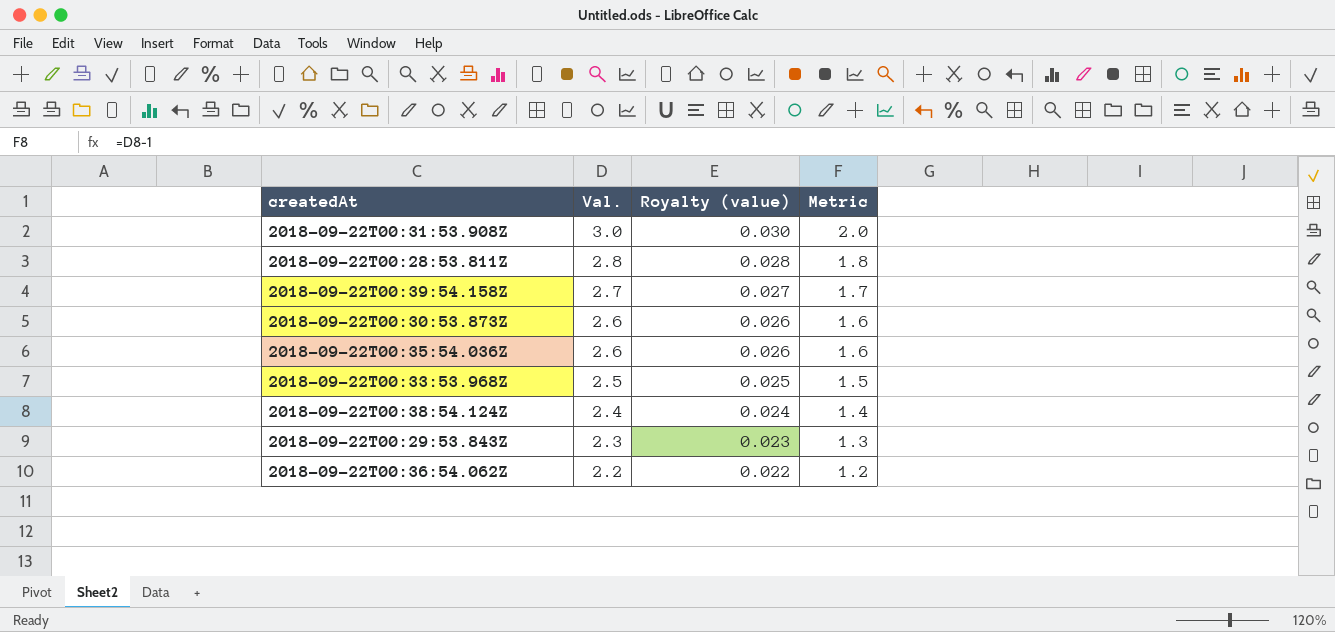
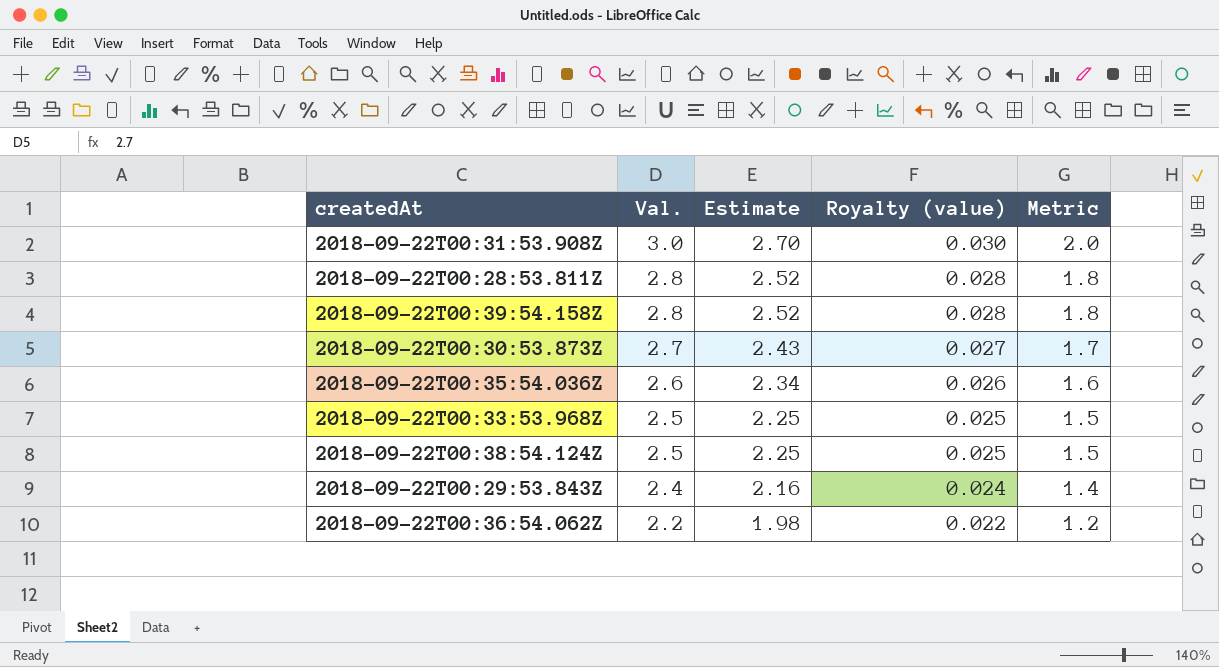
column Estimate | formula: none -> [Val.] * 0.9
2018-09-22T00:39:54.158Z | Val.: 2.7 -> 2.8
2018-09-22T00:39:54.158Z | Royalty (value): 0.027 -> 0.028
2018-09-22T00:39:54.158Z | Metric: 1.7 -> 1.8
2018-09-22T00:30:53.873Z | Val.: 2.6 -> 2.7
2018-09-22T00:30:53.873Z | Royalty (value): 0.026 -> 0.027
2018-09-22T00:30:53.873Z | Metric: 1.6 -> 1.7
2018-09-22T00:38:54.124Z | Val.: 2.4 -> 2.5
2018-09-22T00:38:54.124Z | Royalty (value): 0.024 -> 0.025
2018-09-22T00:38:54.124Z | Metric: 1.4 -> 1.5
2018-09-22T00:29:53.843Z | Val.: 2.3 -> 2.4
2018-09-22T00:29:53.843Z | Royalty (value): 0.023 -> 0.024
2018-09-22T00:29:53.843Z | Metric: 1.3 -> 1.4

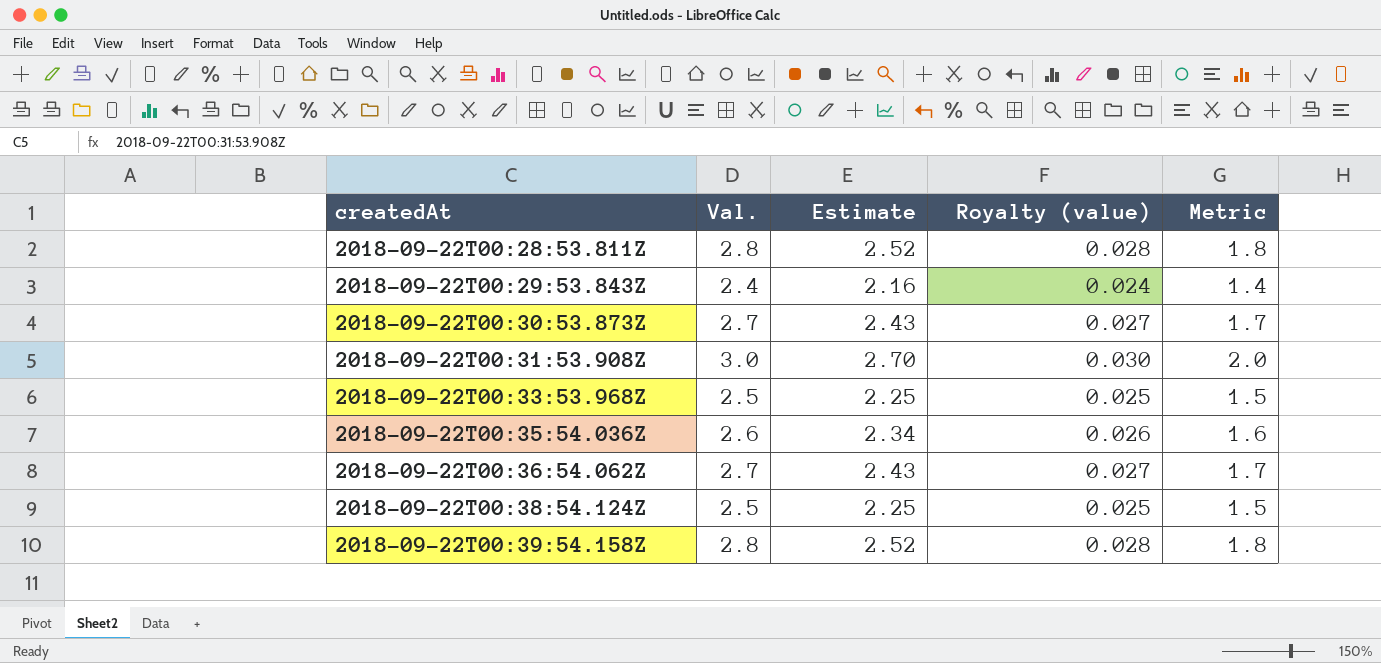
row order: Val. descending -> createdAt ascending
2018-09-22T00:36:54.062Z | Val.: 2.2 -> 2.7
2018-09-22T00:36:54.062Z | Estimate: 1.98 -> 2.43
2018-09-22T00:36:54.062Z | Royalty (value): 0.022 -> 0.027
2018-09-22T00:36:54.062Z | Metric: 1.2 -> 1.7

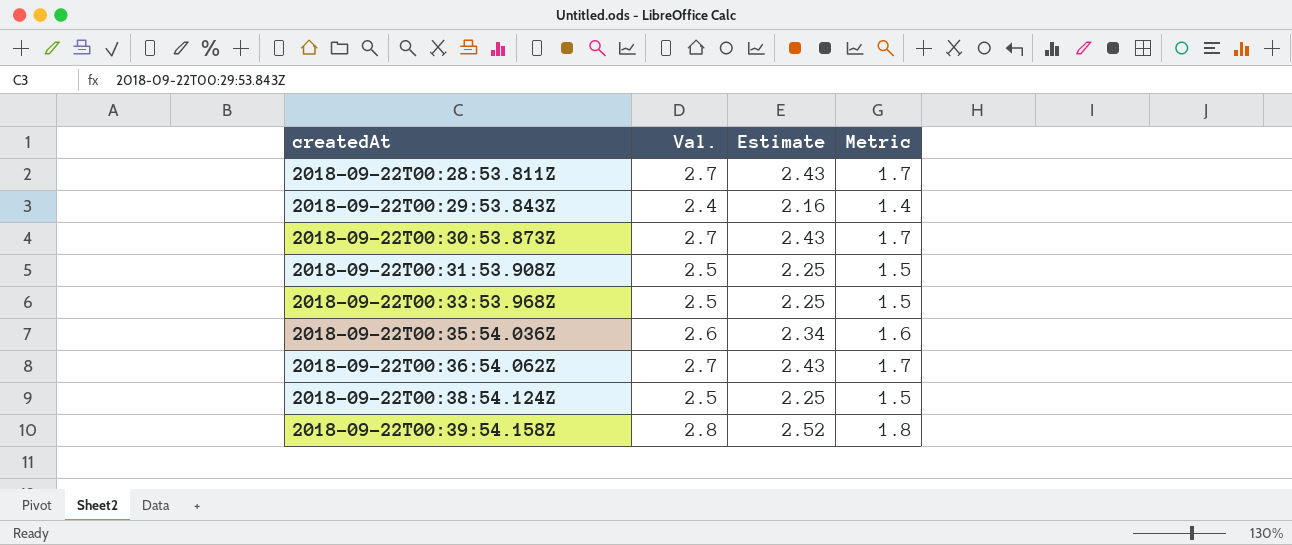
column Royalty (value) | formula: [Val.] * 0.01 -> none
2018-09-22T00:28:53.811Z | Val.: 2.8 -> 2.7
2018-09-22T00:28:53.811Z | Estimate: 2.52 -> 2.43
2018-09-22T00:28:53.811Z | Metric: 1.8 -> 1.7
2018-09-22T00:31:53.908Z | Val.: 3.0 -> 2.5
2018-09-22T00:31:53.908Z | Estimate: 2.70 -> 2.25
2018-09-22T00:31:53.908Z | Metric: 2.0 -> 1.5

